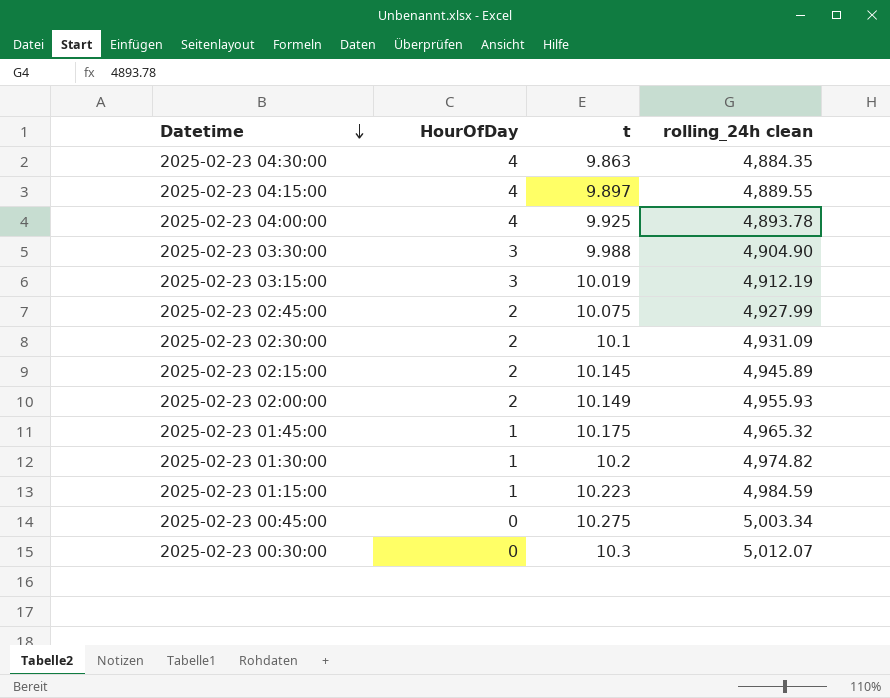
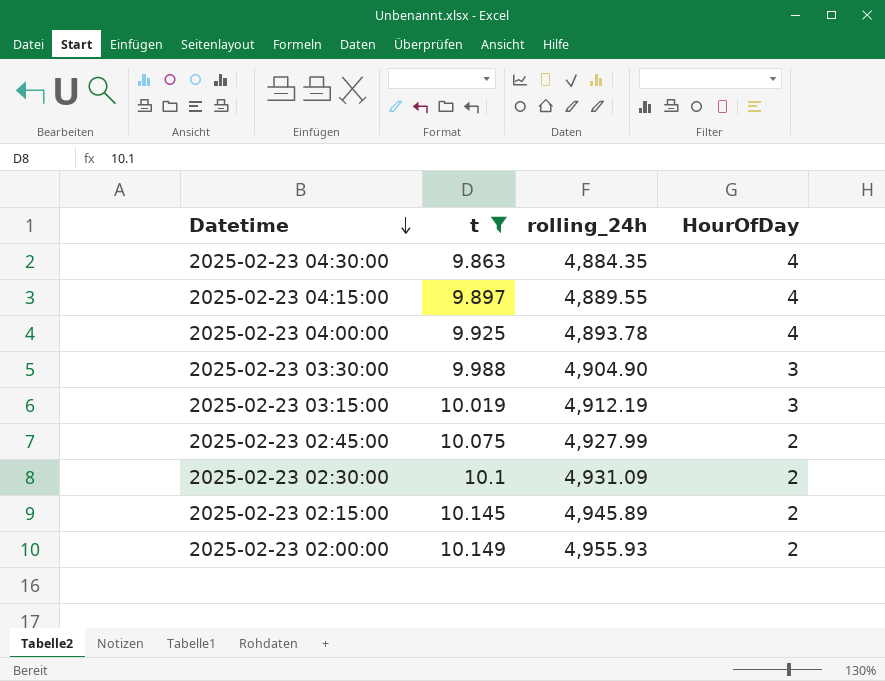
filter: none -> t <= 10.149
column name: rolling_24h clean -> rolling_24h
column HourOfDay | position: 2 -> 4

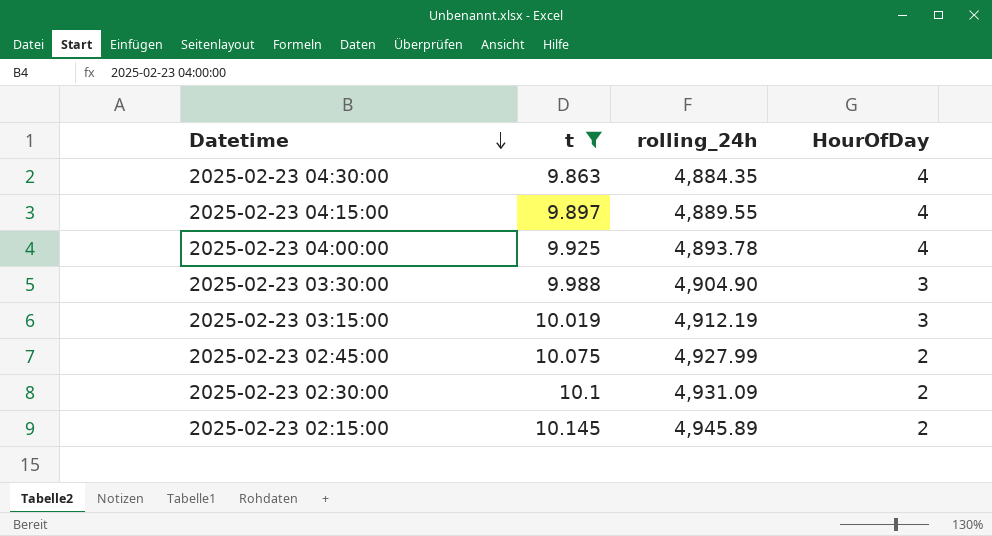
row 2025-02-23 02:00:00: 10.149 | 4,955.93 | 2 -> none

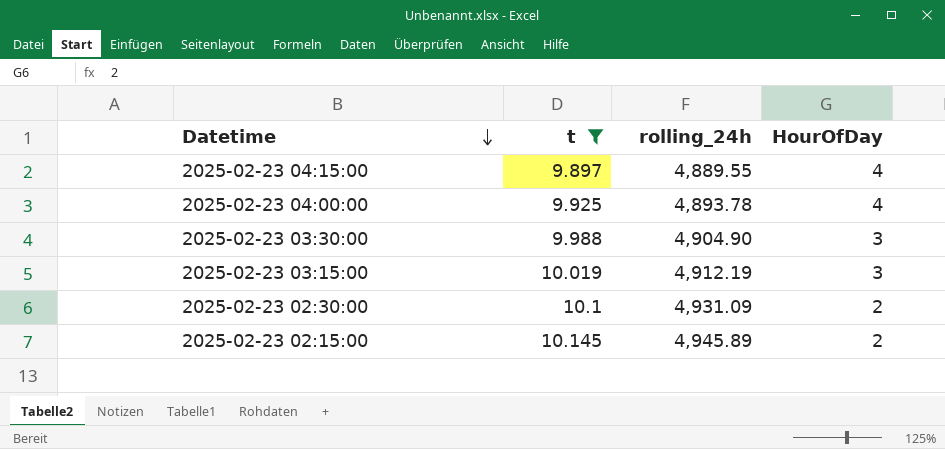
row 2025-02-23 04:30:00: 9.863 | 4,884.35 | 4 -> none
row 2025-02-23 02:45:00: 10.075 | 4,927.99 | 2 -> none

